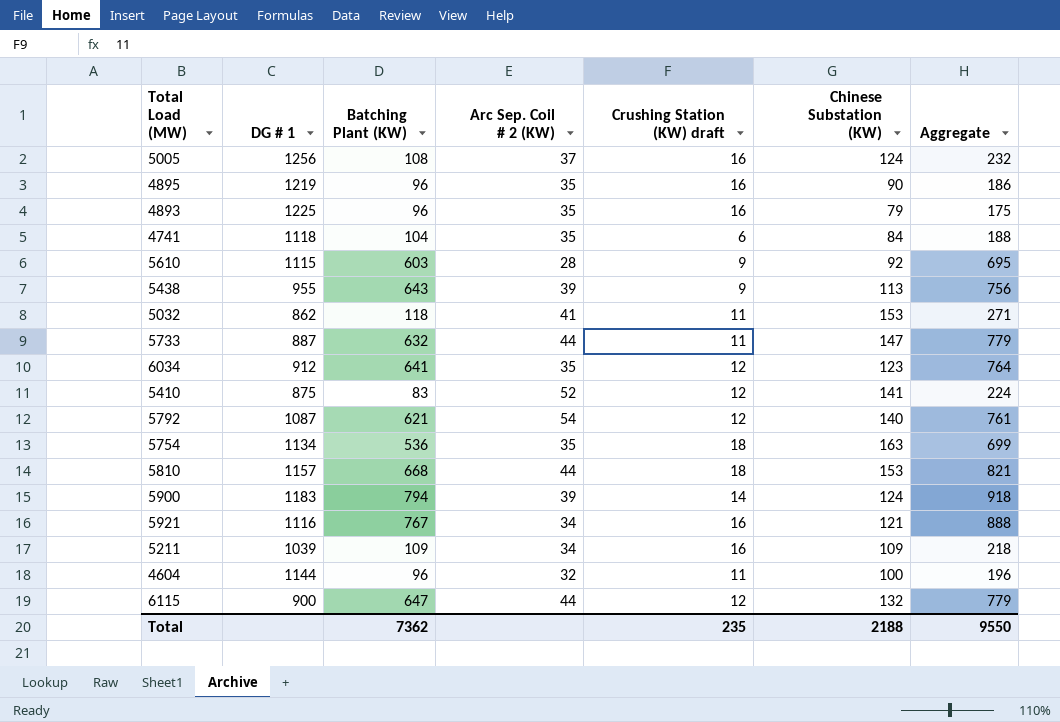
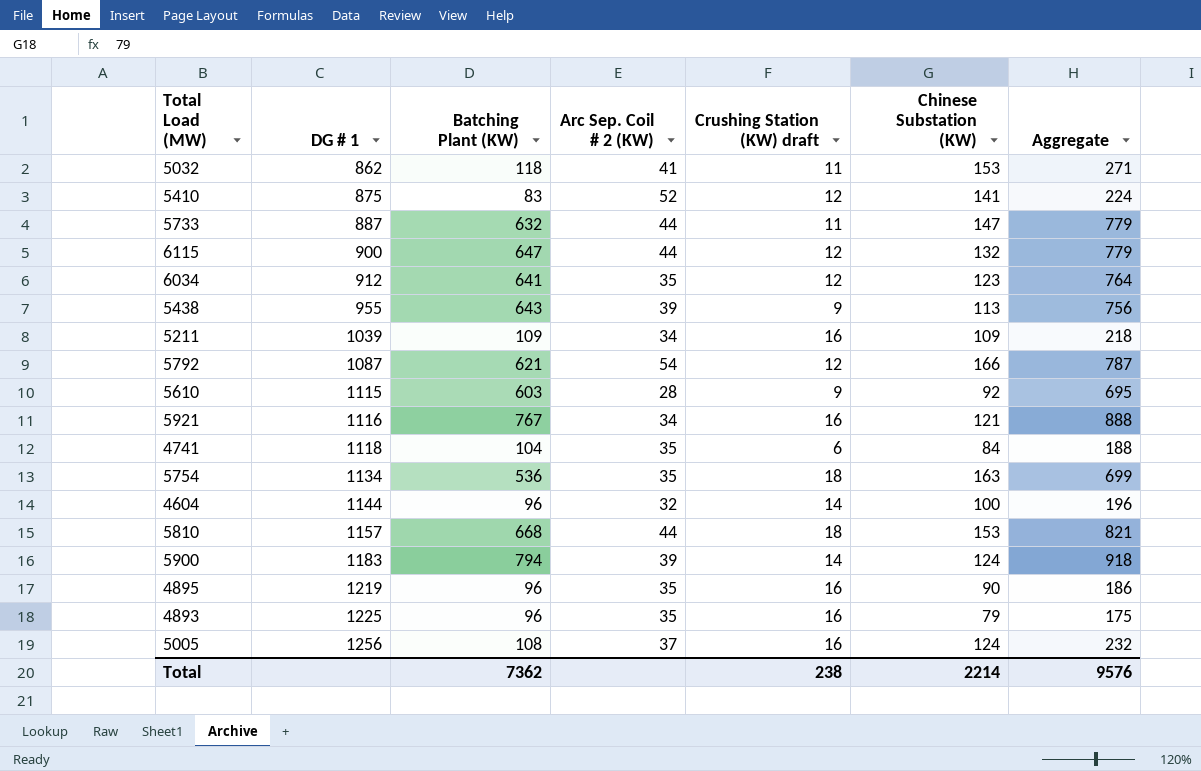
row order: none -> DG # 1 ascending
5792 | Chinese Substation (KW): 140 -> 166
5792 | Aggregate: 761 -> 787
4604 | Crushing Station (KW) draft: 11 -> 14
Total | Crushing Station (KW) draft: 235 -> 238
Total | Chinese Substation (KW): 2188 -> 2214
Total | Aggregate: 9550 -> 9576

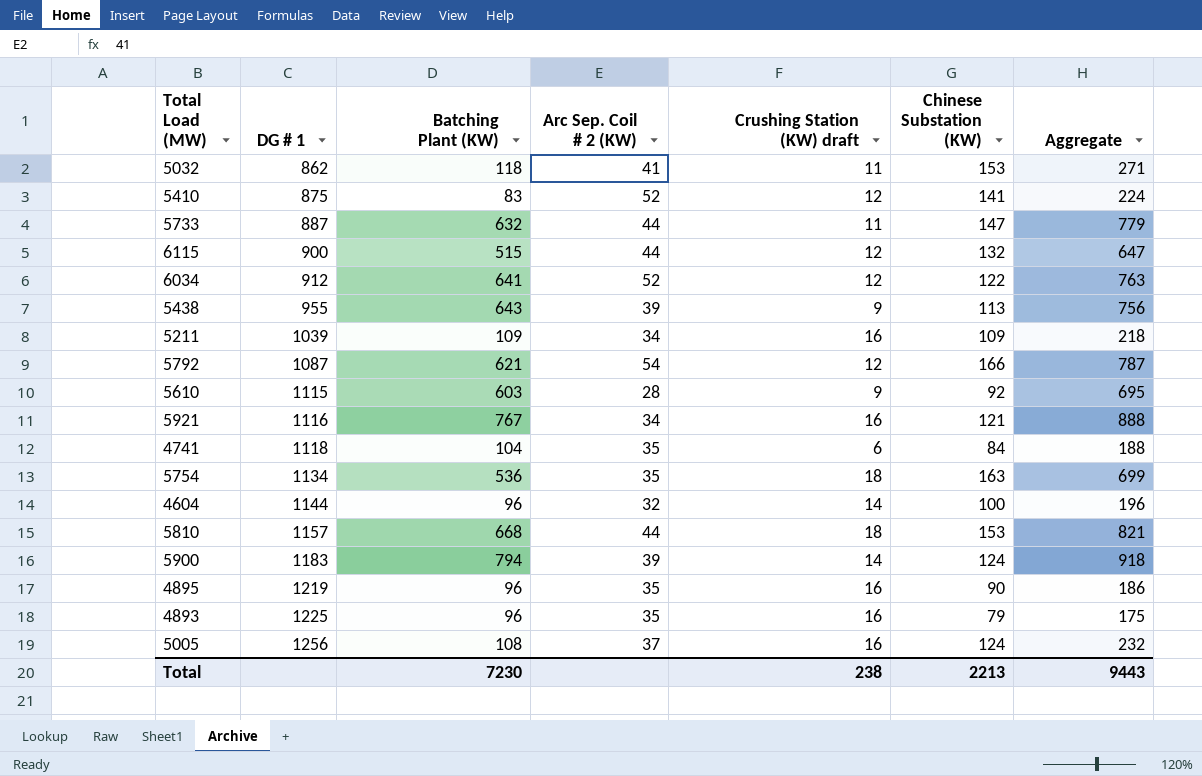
6115 | Batching Plant (KW): 647 -> 515
6115 | Aggregate: 779 -> 647
6034 | Arc Sep. Coil # 2 (KW): 35 -> 52
6034 | Chinese Substation (KW): 123 -> 122
6034 | Aggregate: 764 -> 763
Total | Batching Plant (KW): 7362 -> 7230
Total | Chinese Substation (KW): 2214 -> 2213
Total | Aggregate: 9576 -> 9443

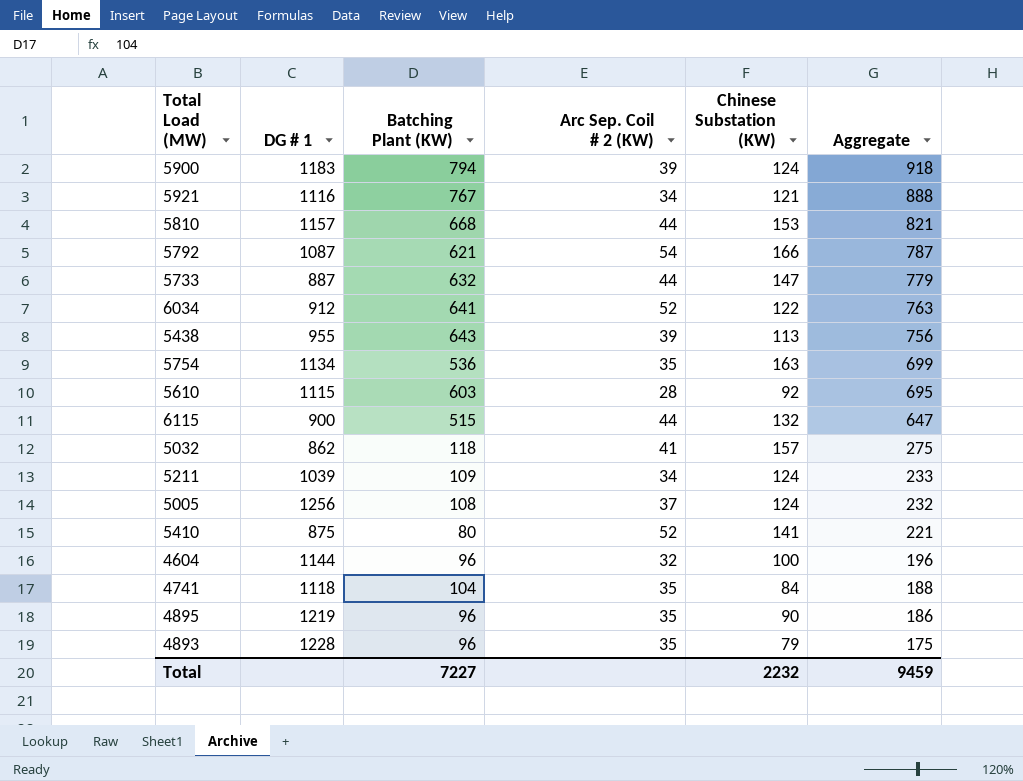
row order: DG # 1 ascending -> Aggregate descending
column Crushing Station (KW) draft | position: 5 -> none
5032 | Chinese Substation (KW): 153 -> 157
5032 | Aggregate: 271 -> 275
5211 | Chinese Substation (KW): 109 -> 124
5211 | Aggregate: 218 -> 233
5410 | Batching Plant (KW): 83 -> 80
5410 | Aggregate: 224 -> 221
4893 | DG # 1: 1225 -> 1228
Total | Batching Plant (KW): 7230 -> 7227
Total | Chinese Substation (KW): 2213 -> 2232
Total | Aggregate: 9443 -> 9459

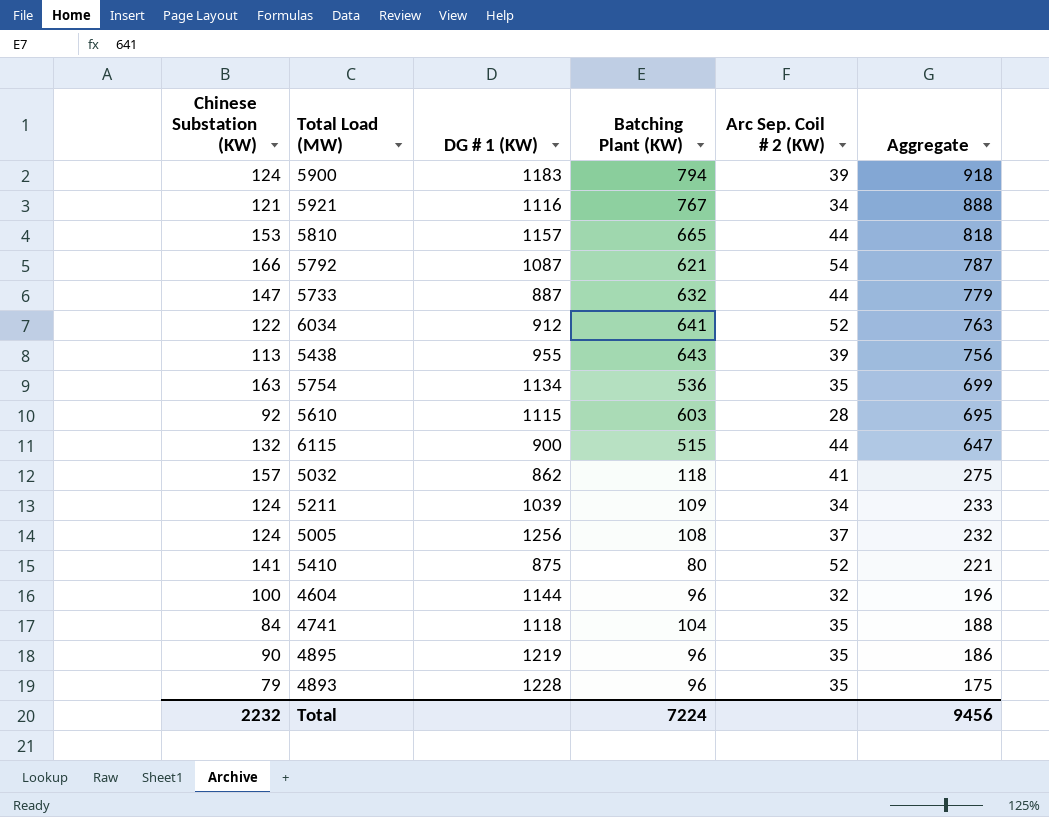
column Chinese Substation (KW) | position: 5 -> 1
column name: DG # 1 -> DG # 1 (KW)
5810 | Batching Plant (KW): 668 -> 665
5810 | Aggregate: 821 -> 818
Total | Batching Plant (KW): 7227 -> 7224
Total | Aggregate: 9459 -> 9456

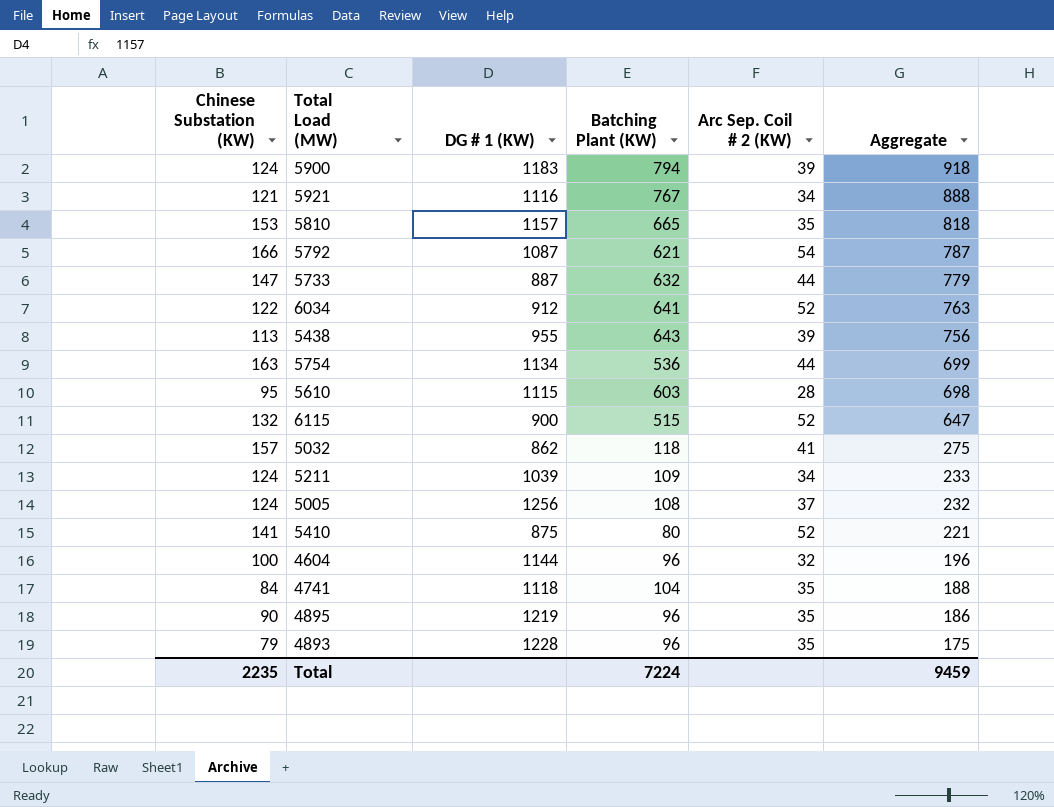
5810 | Arc Sep. Coil # 2 (KW): 44 -> 35
5754 | Arc Sep. Coil # 2 (KW): 35 -> 44
5610 | Chinese Substation (KW): 92 -> 95
5610 | Aggregate: 695 -> 698
6115 | Arc Sep. Coil # 2 (KW): 44 -> 52
Total | Chinese Substation (KW): 2232 -> 2235
Total | Aggregate: 9456 -> 9459

